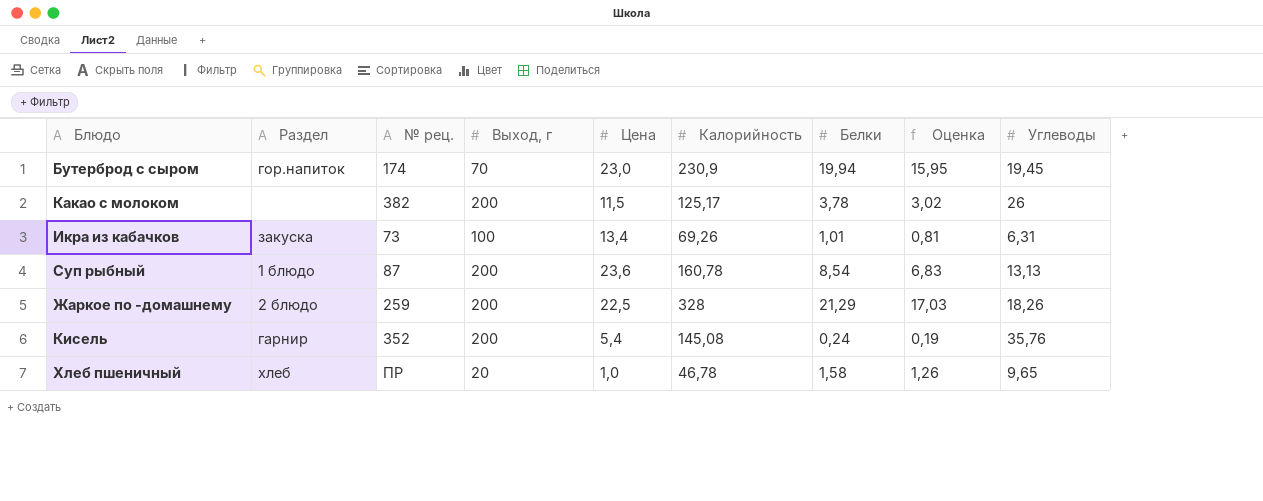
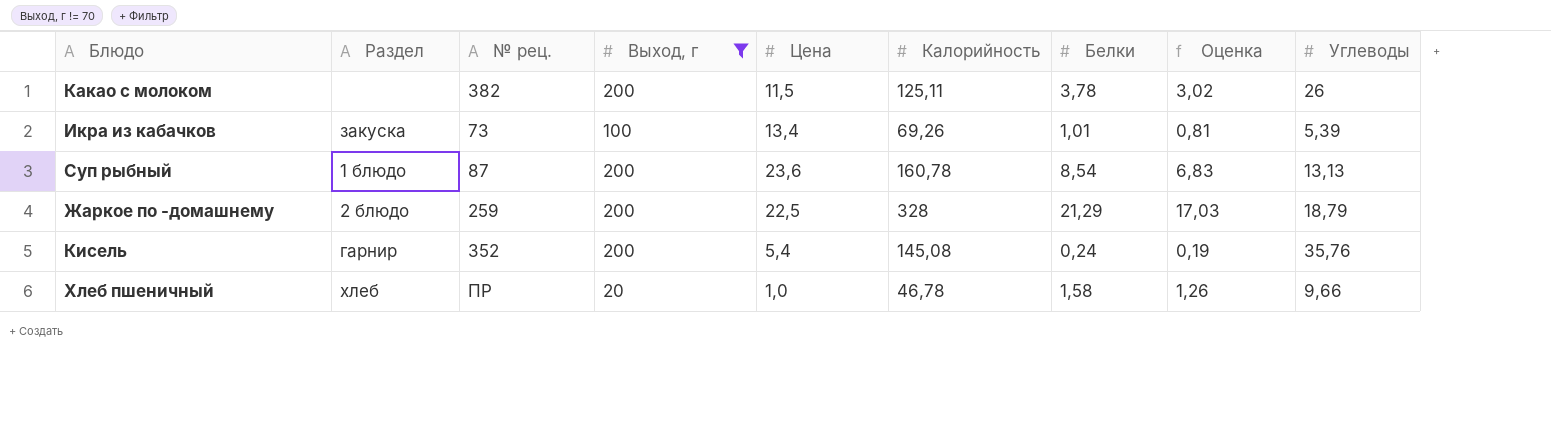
filter: none -> Выход, г != 70
Какао с молоком | Калорийность: 125,17 -> 125,11
Икра из кабачков | Углеводы: 6,31 -> 5,39
Жаркое по -домашнему | Углеводы: 18,26 -> 18,79
Хлеб пшеничный | Углеводы: 9,65 -> 9,66

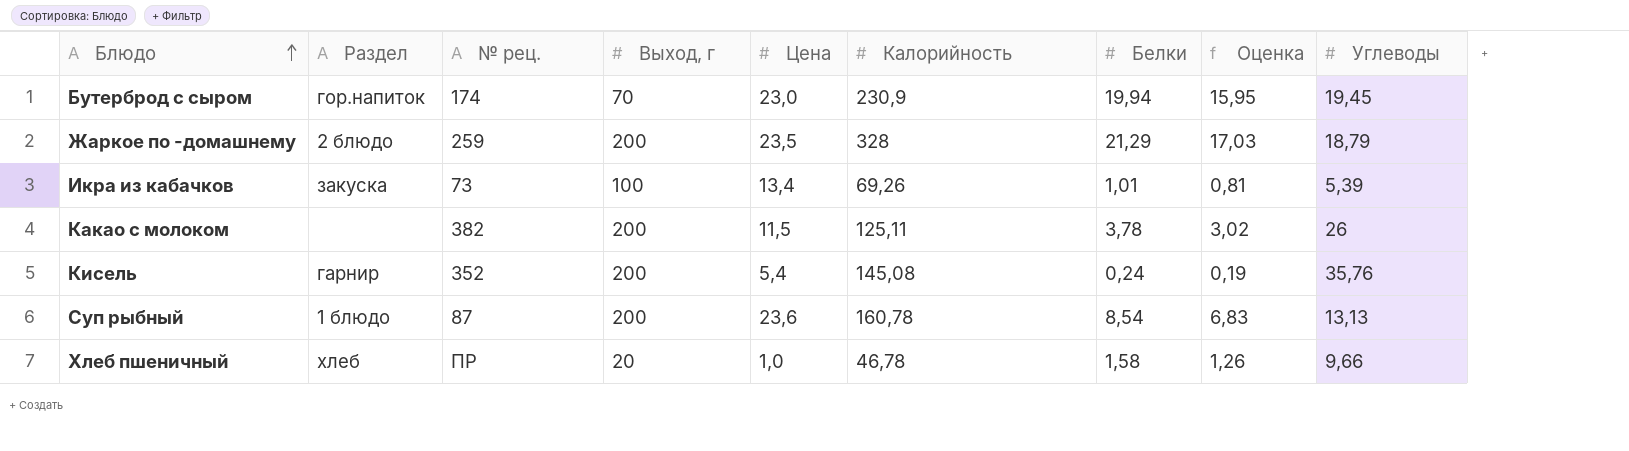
filter: Выход, г != 70 -> none
row order: none -> Блюдо ascending
Жаркое по -домашнему | Цена: 22,5 -> 23,5

